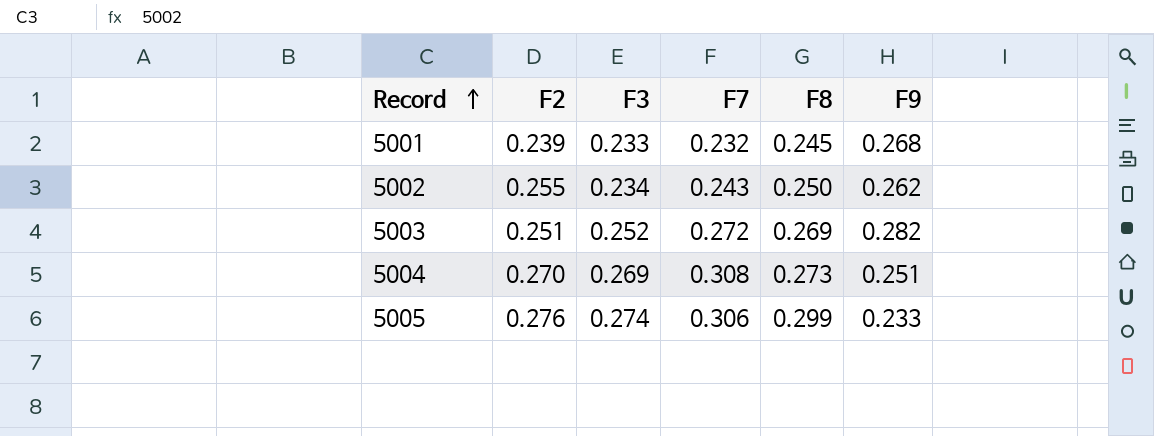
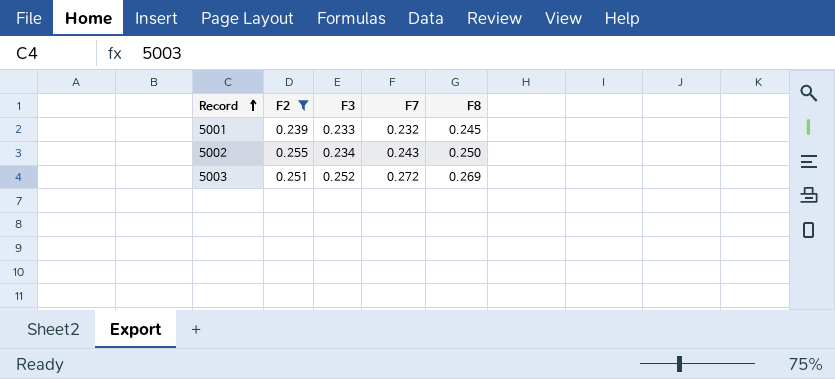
filter: none -> F2 <= 0.255
column F9 | position: 6 -> none

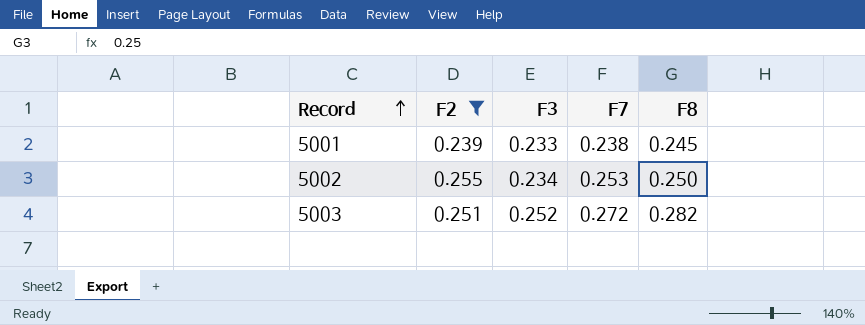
5001 | F7: 0.232 -> 0.238
5002 | F7: 0.243 -> 0.253
5003 | F8: 0.269 -> 0.282

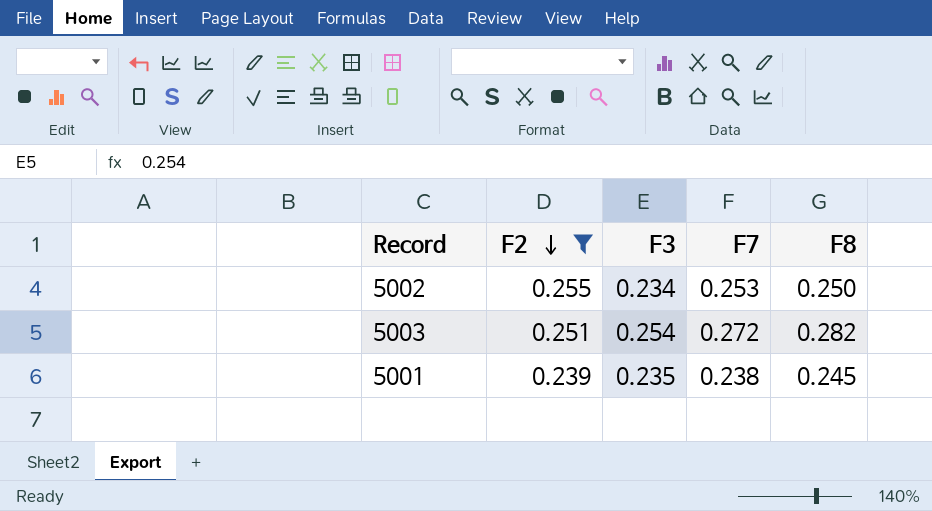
row order: Record ascending -> F2 descending
5003 | F3: 0.252 -> 0.254
5001 | F3: 0.233 -> 0.235

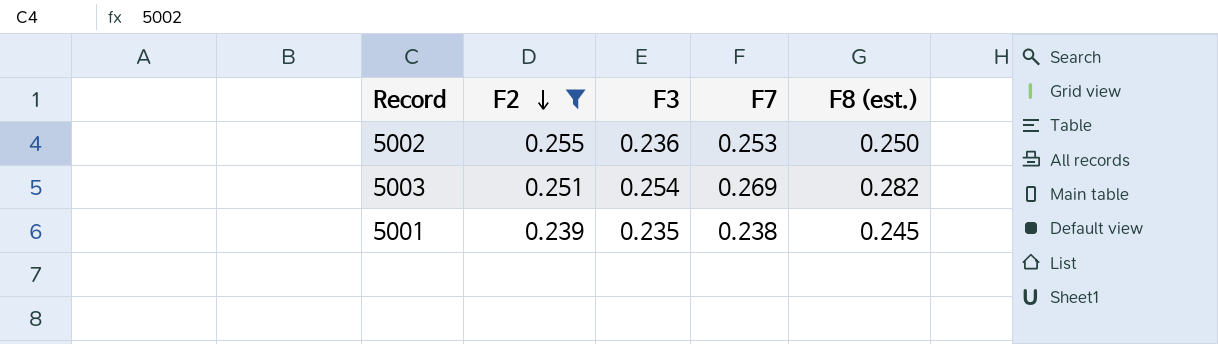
column name: F8 -> F8 (est.)
5002 | F3: 0.234 -> 0.236
5003 | F7: 0.272 -> 0.269

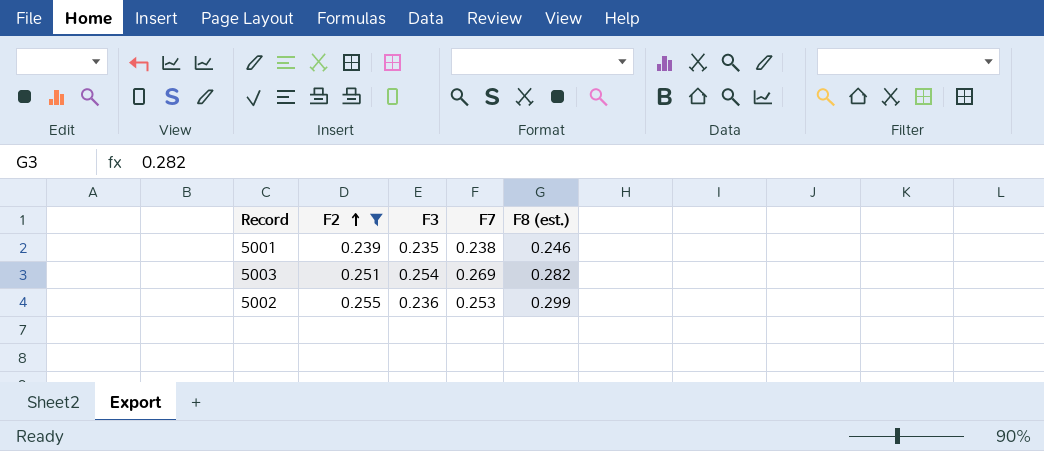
row order: F2 descending -> F2 ascending
5001 | F8 (est.): 0.245 -> 0.246
5002 | F8 (est.): 0.250 -> 0.299

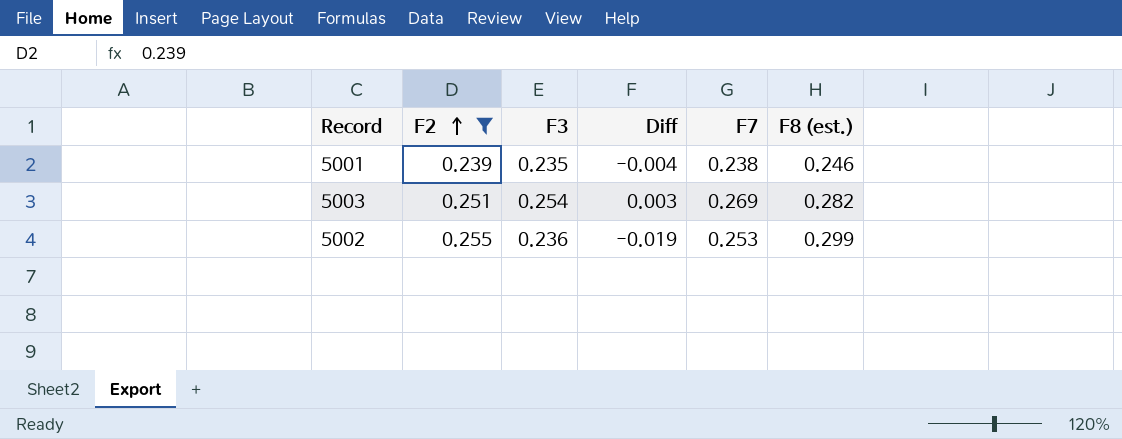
column Diff | formula: none -> [F3] - [F2]

